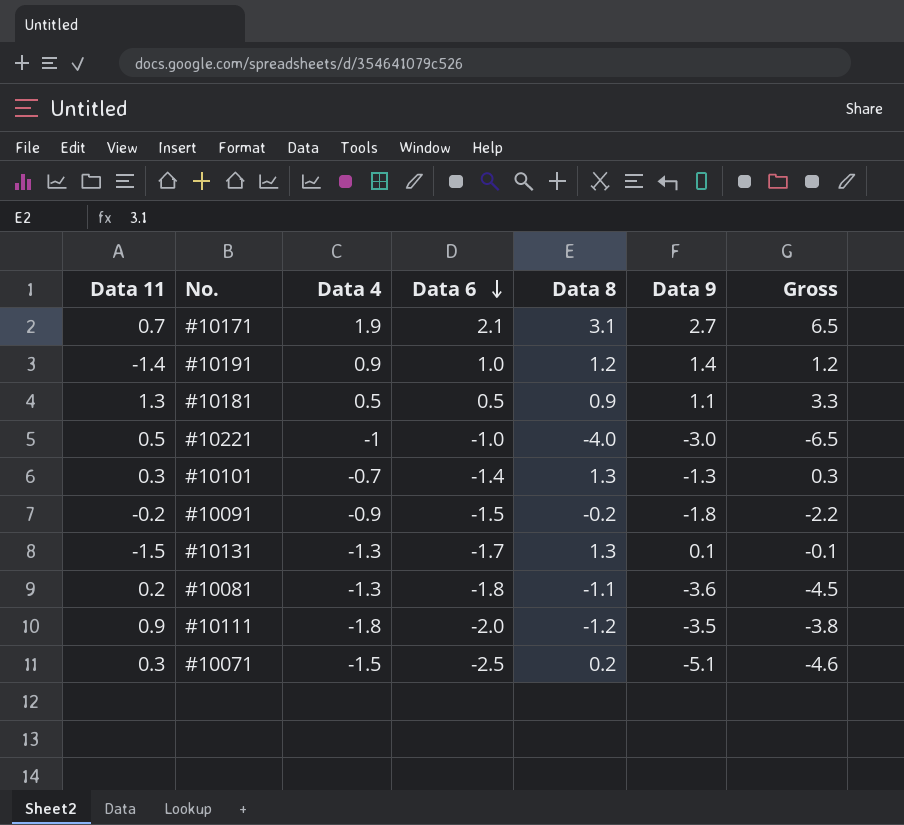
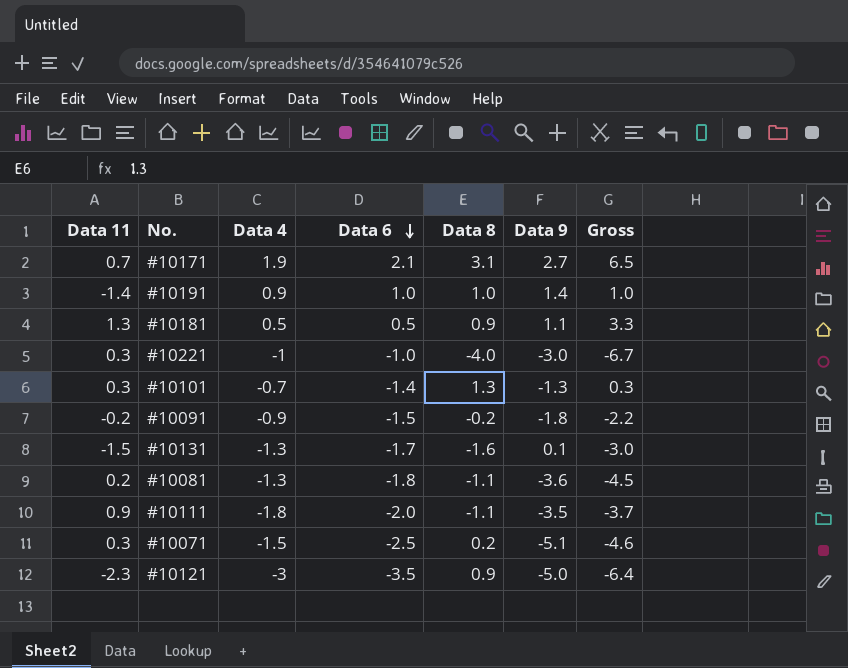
#10191 | Data 8: 1.2 -> 1.0
#10191 | Gross: 1.2 -> 1.0
#10221 | Data 11: 0.5 -> 0.3
#10221 | Gross: -6.5 -> -6.7
#10131 | Data 8: 1.3 -> -1.6
#10131 | Gross: -0.1 -> -3.0
#10111 | Data 8: -1.2 -> -1.1
#10111 | Gross: -3.8 -> -3.7
row #10121: none -> -2.3 | -3 | -3.5 | 0.9 | -5.0 | -6.4

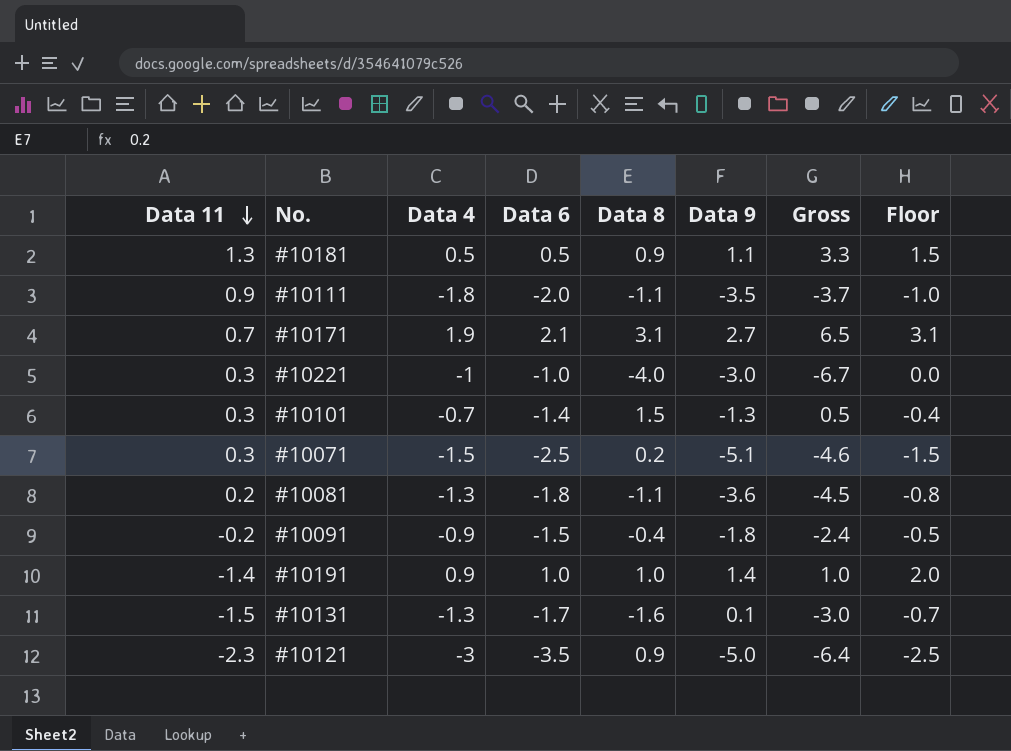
row order: Data 6 descending -> Data 11 descending
column Floor | formula: none -> [Data 6] + 1
#10101 | Data 8: 1.3 -> 1.5
#10101 | Gross: 0.3 -> 0.5
#10091 | Data 8: -0.2 -> -0.4
#10091 | Gross: -2.2 -> -2.4

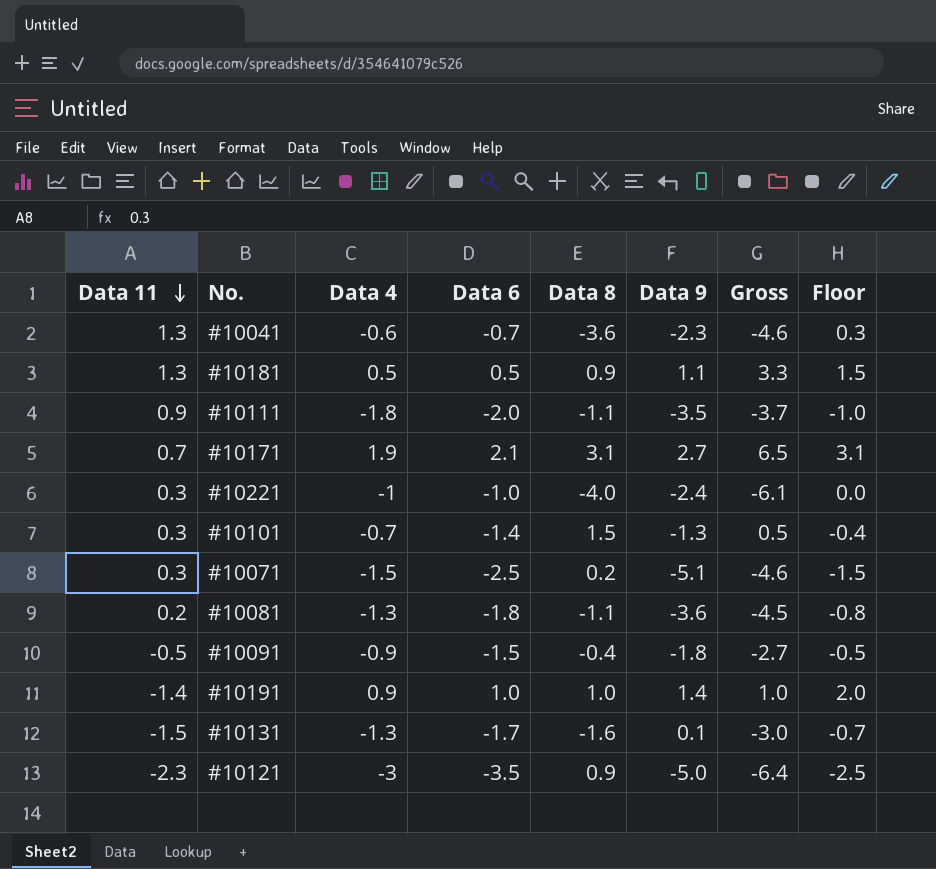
row #10041: none -> 1.3 | -0.6 | -0.7 | -3.6 | -2.3 | -4.6 | 0.3
#10221 | Data 9: -3.0 -> -2.4
#10221 | Gross: -6.7 -> -6.1
#10091 | Data 11: -0.2 -> -0.5
#10091 | Gross: -2.4 -> -2.7

